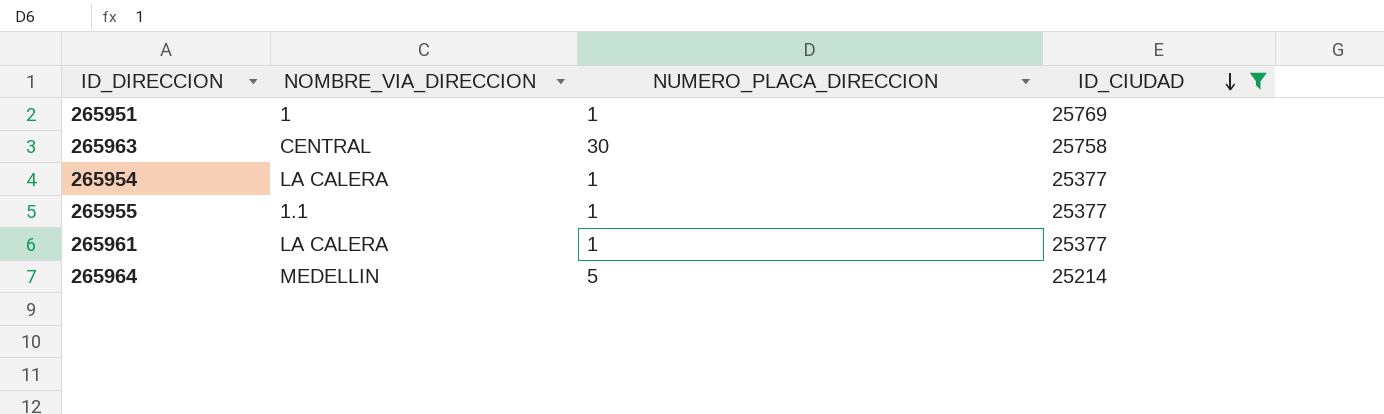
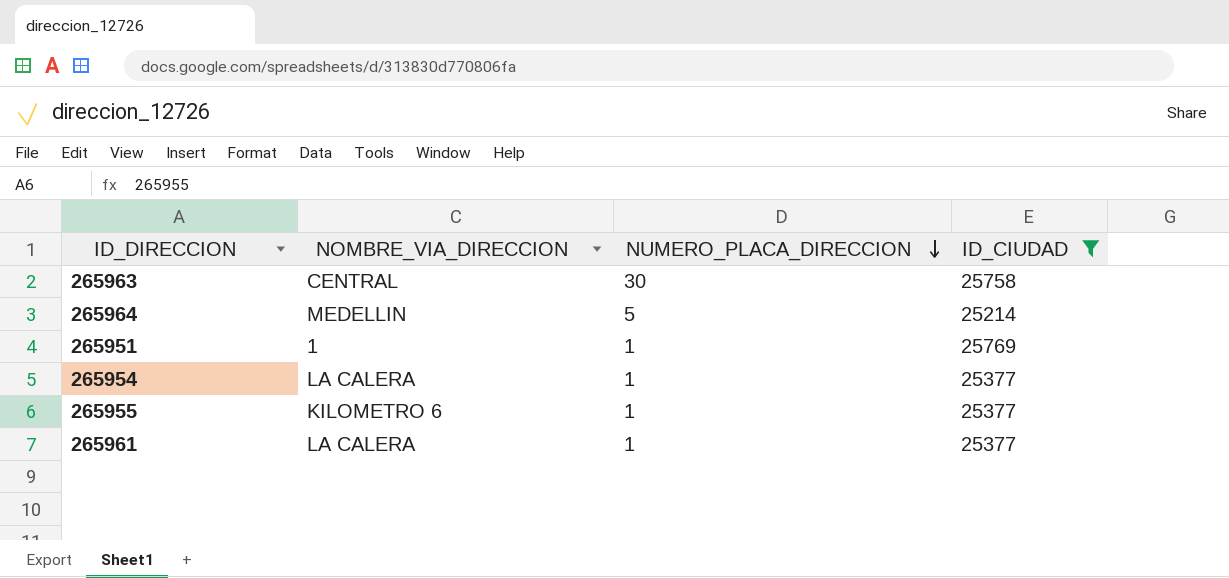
row order: ID_CIUDAD descending -> NUMERO_PLACA_DIRECCION descending
265955 | NOMBRE_VIA_DIRECCION: 1.1 -> KILOMETRO 6

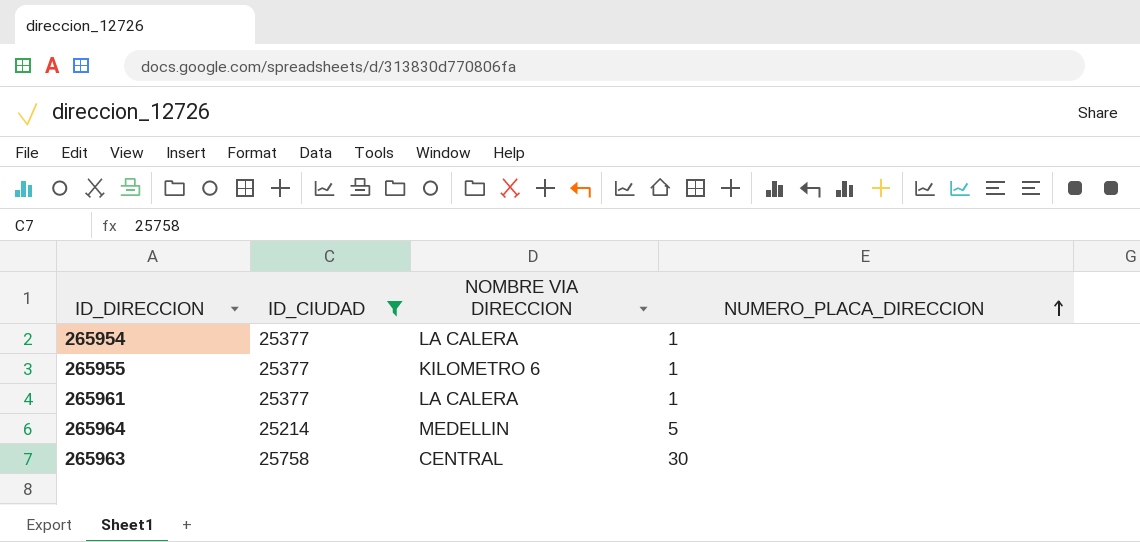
row order: NUMERO_PLACA_DIRECCION descending -> NUMERO_PLACA_DIRECCION ascending
column ID_CIUDAD | position: 4 -> 2
column name: NOMBRE_VIA_DIRECCION -> NOMBRE VIA DIRECCION
row 265951: 1 | 1 | 25769 -> none

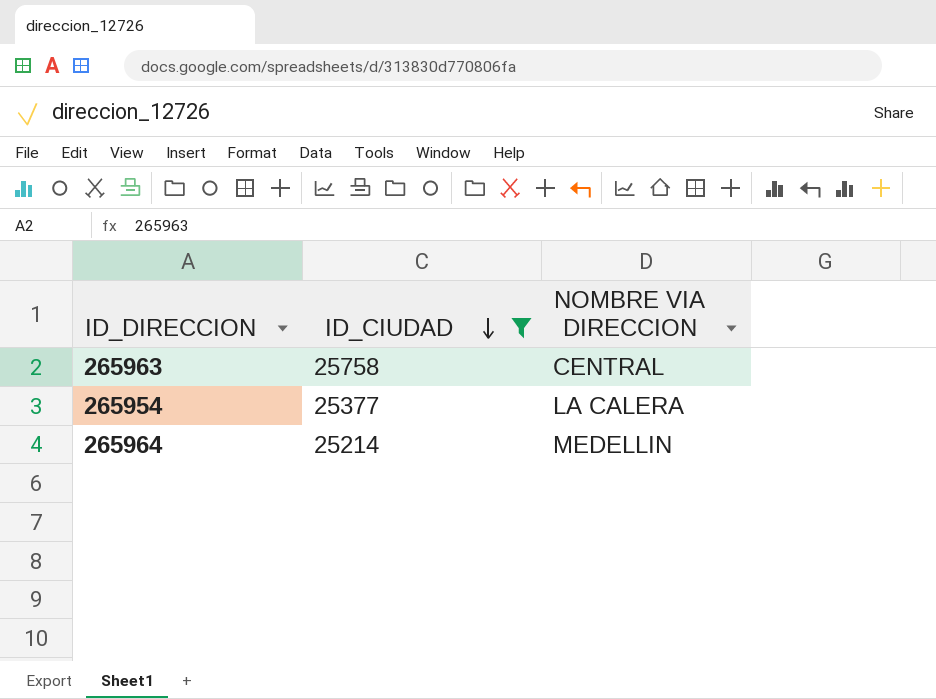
row order: NUMERO_PLACA_DIRECCION ascending -> ID_CIUDAD descending
column NUMERO_PLACA_DIRECCION | position: 4 -> none
row 265955: 25377 | KILOMETRO 6 | 1 -> none
row 265961: 25377 | LA CALERA | 1 -> none

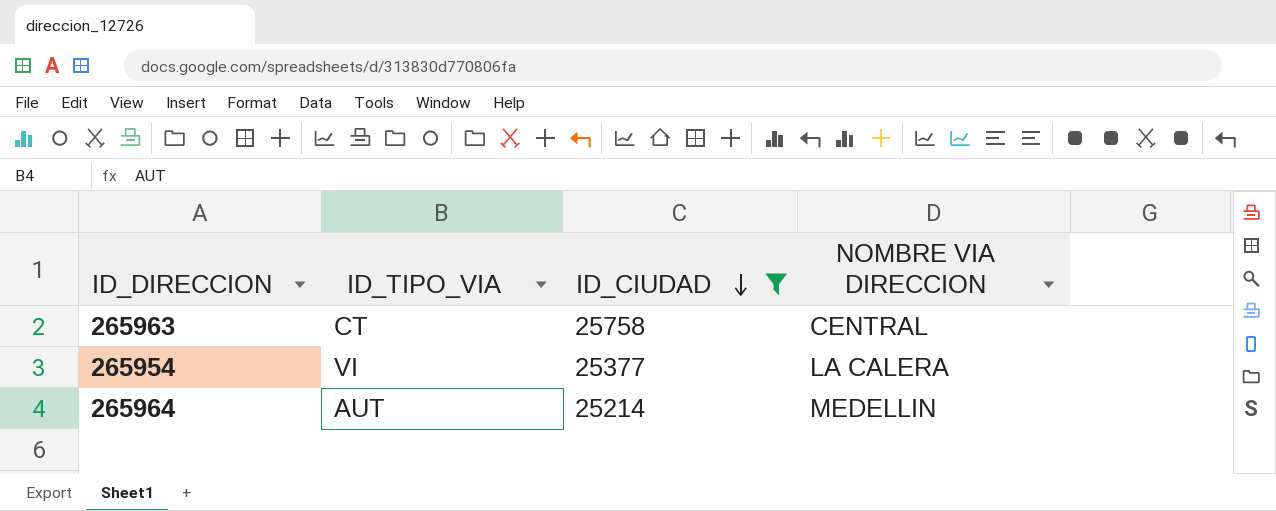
column ID_TIPO_VIA | position: none -> 2

